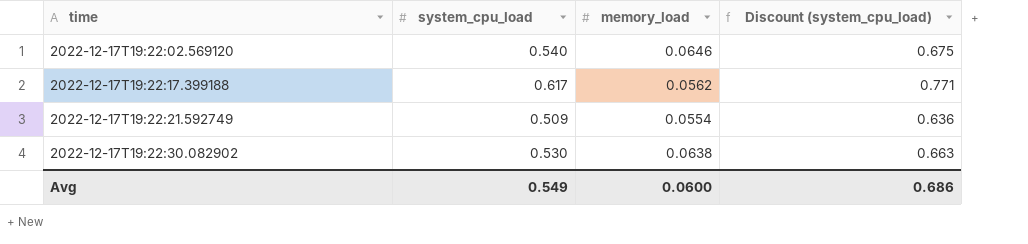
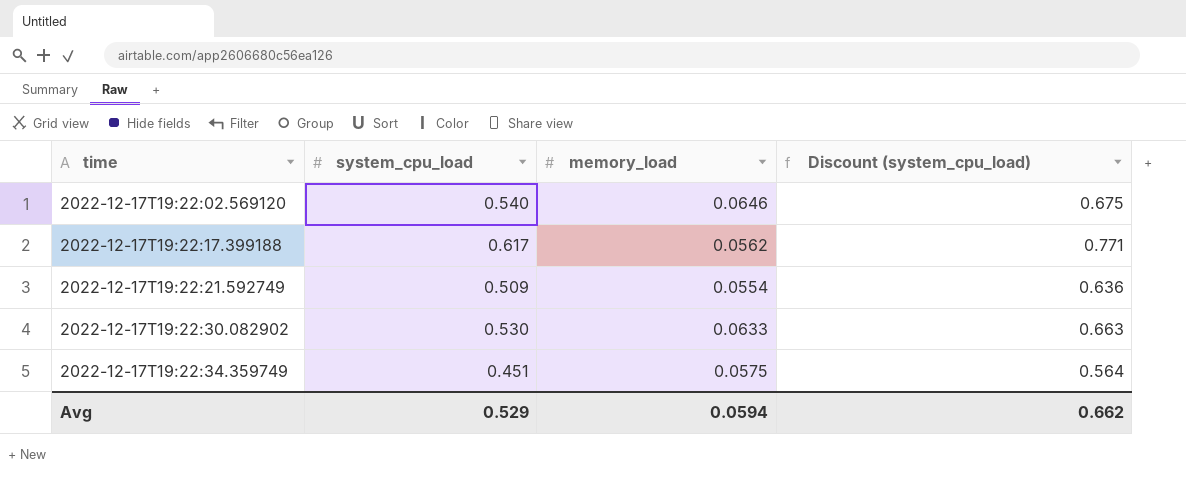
2022-12-17T19:22:30.082902 | memory_load: 0.0638 -> 0.0633
row 2022-12-17T19:22:34.359749: none -> 0.451 | 0.0575 | 0.564
Avg | system_cpu_load: 0.549 -> 0.529
Avg | memory_load: 0.0600 -> 0.0594
Avg | Discount (system_cpu_load): 0.686 -> 0.662

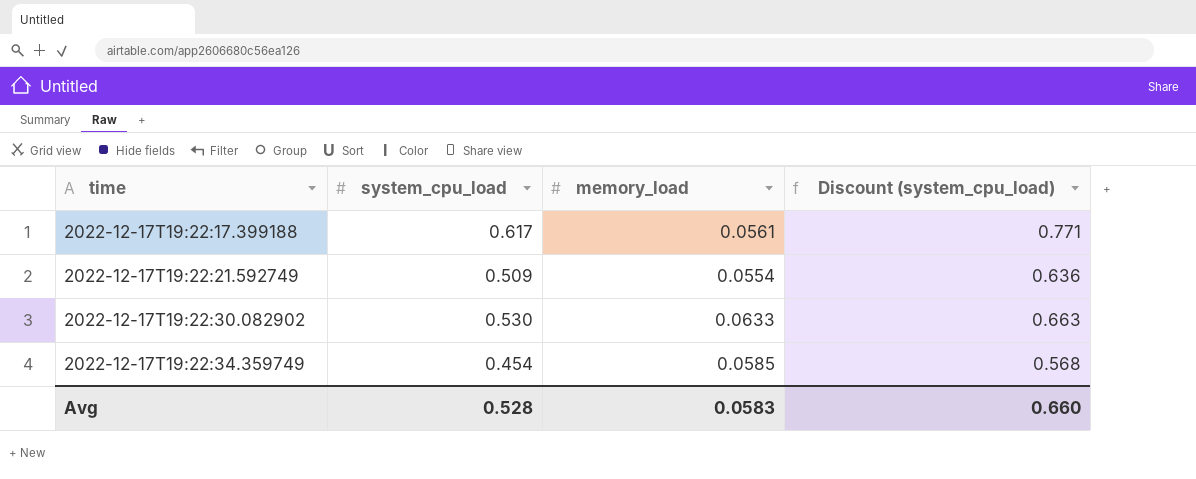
row 2022-12-17T19:22:02.569120: 0.540 | 0.0646 | 0.675 -> none
2022-12-17T19:22:17.399188 | memory_load: 0.0562 -> 0.0561
2022-12-17T19:22:34.359749 | system_cpu_load: 0.451 -> 0.454
2022-12-17T19:22:34.359749 | memory_load: 0.0575 -> 0.0585
2022-12-17T19:22:34.359749 | Discount (system_cpu_load): 0.564 -> 0.568
Avg | system_cpu_load: 0.529 -> 0.528
Avg | memory_load: 0.0594 -> 0.0583
Avg | Discount (system_cpu_load): 0.662 -> 0.660

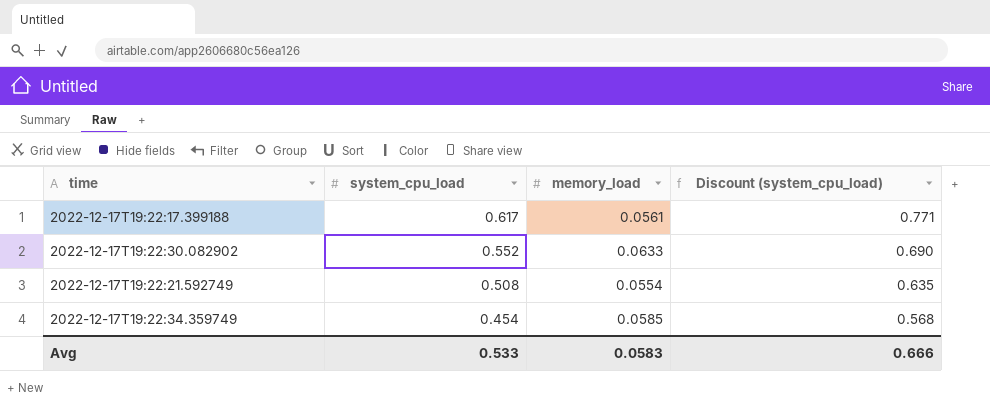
row order: time ascending -> system_cpu_load descending
2022-12-17T19:22:30.082902 | system_cpu_load: 0.530 -> 0.552
2022-12-17T19:22:30.082902 | Discount (system_cpu_load): 0.663 -> 0.690
2022-12-17T19:22:21.592749 | system_cpu_load: 0.509 -> 0.508
2022-12-17T19:22:21.592749 | Discount (system_cpu_load): 0.636 -> 0.635
Avg | system_cpu_load: 0.528 -> 0.533
Avg | Discount (system_cpu_load): 0.660 -> 0.666

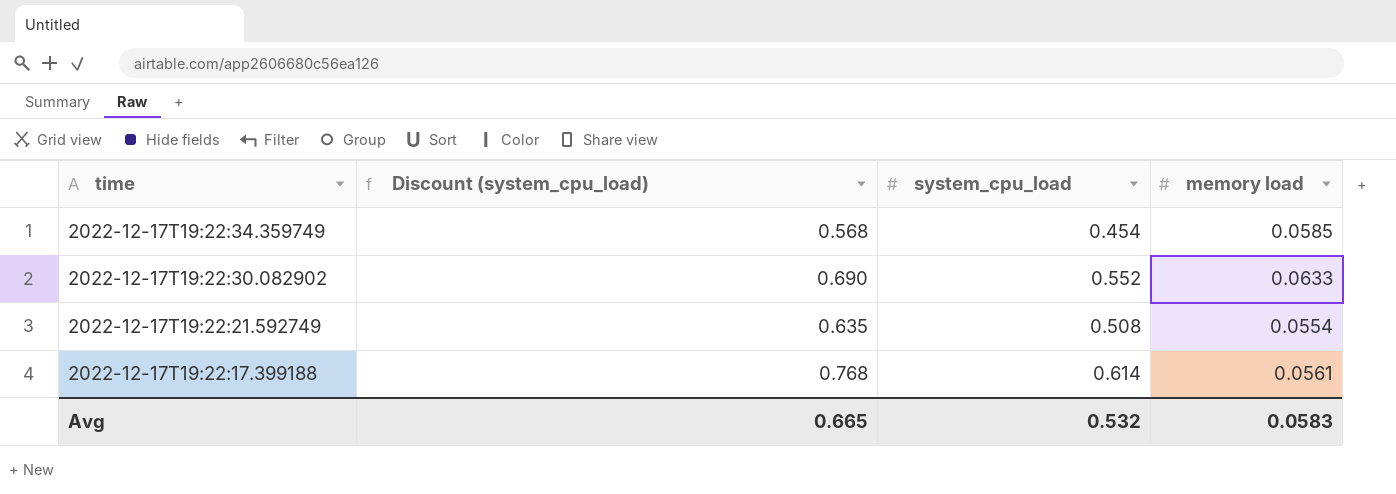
row order: system_cpu_load descending -> time descending
column Discount (system_cpu_load) | position: 4 -> 2
column name: memory_load -> memory load
2022-12-17T19:22:17.399188 | Discount (system_cpu_load): 0.771 -> 0.768
2022-12-17T19:22:17.399188 | system_cpu_load: 0.617 -> 0.614
Avg | Discount (system_cpu_load): 0.666 -> 0.665
Avg | system_cpu_load: 0.533 -> 0.532

